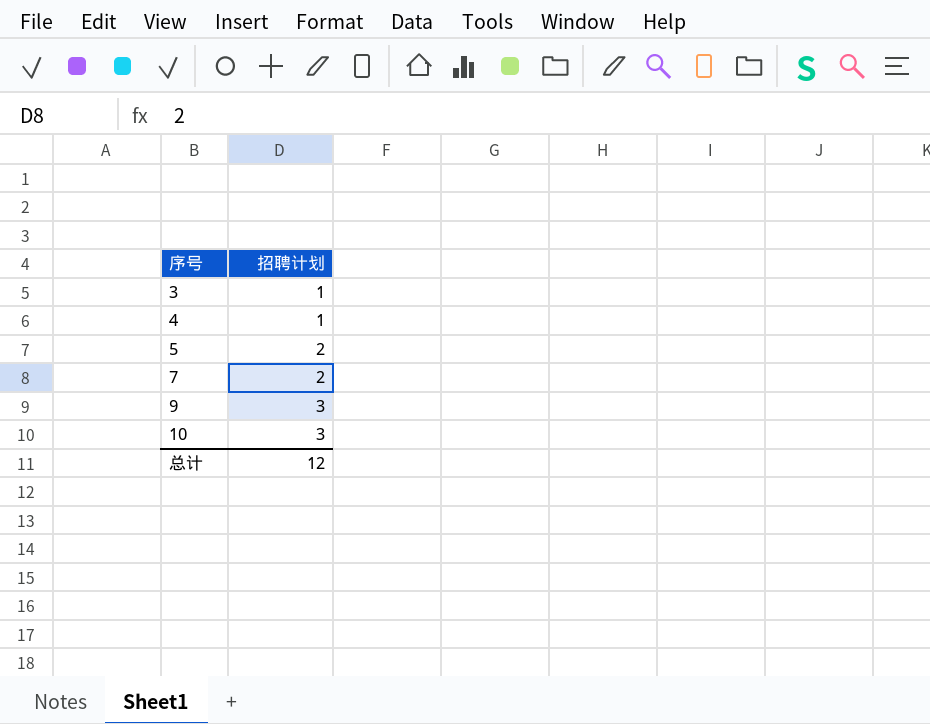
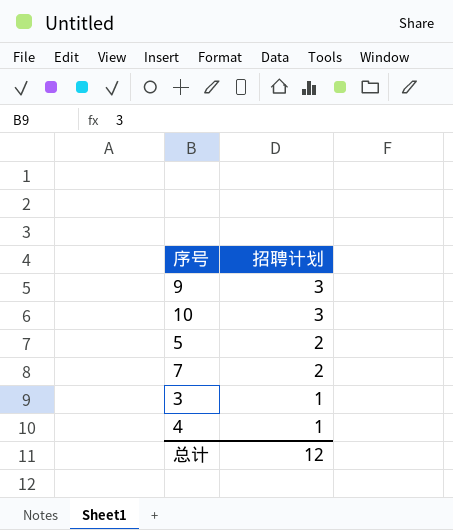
row order: 序号 ascending -> 招聘计划 descending

